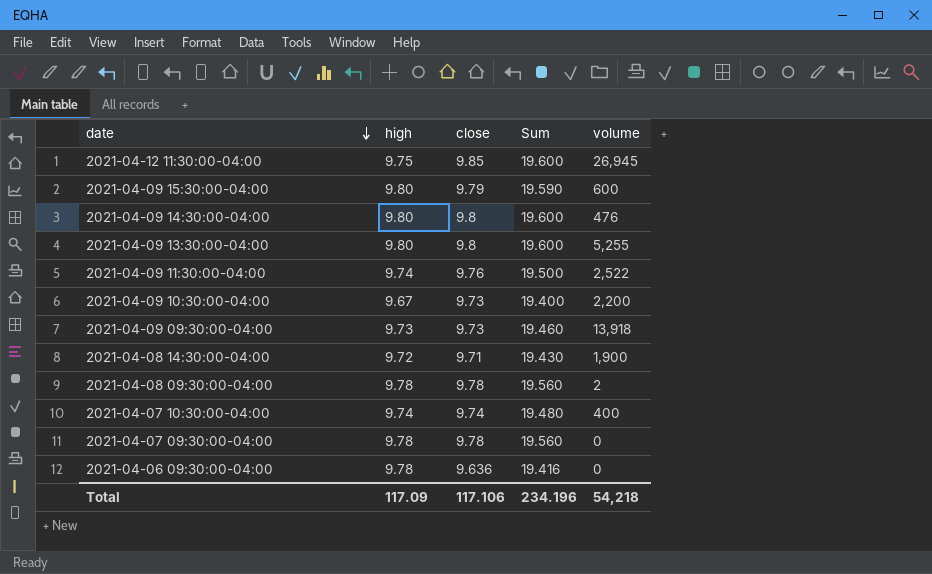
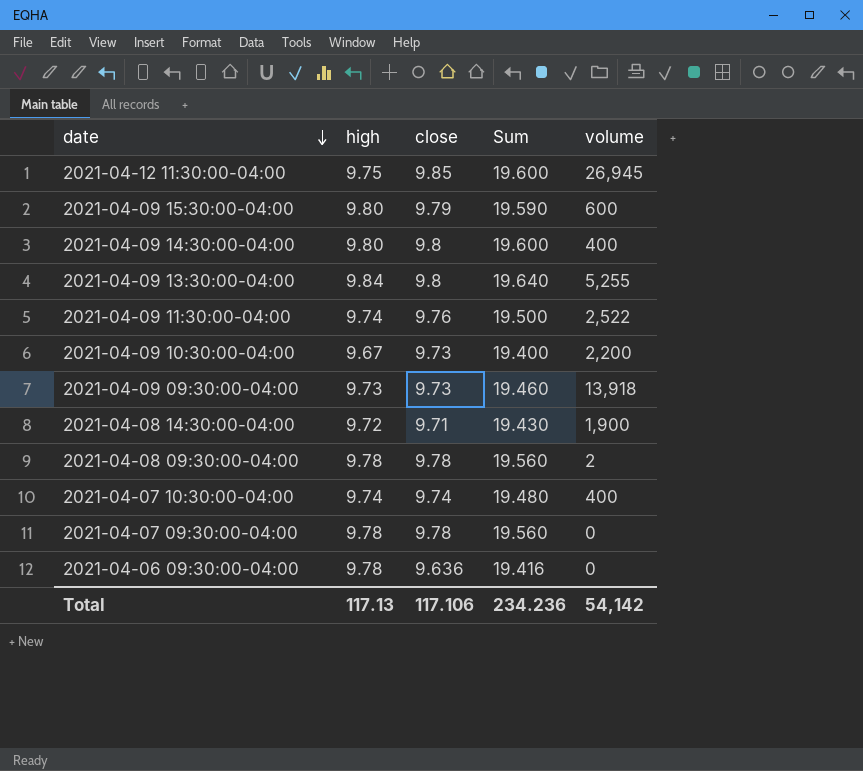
2021-04-09 14:30:00-04:00 | volume: 476 -> 400
2021-04-09 13:30:00-04:00 | high: 9.80 -> 9.84
2021-04-09 13:30:00-04:00 | Sum: 19.600 -> 19.640
Total | high: 117.09 -> 117.13
Total | Sum: 234.196 -> 234.236
Total | volume: 54,218 -> 54,142

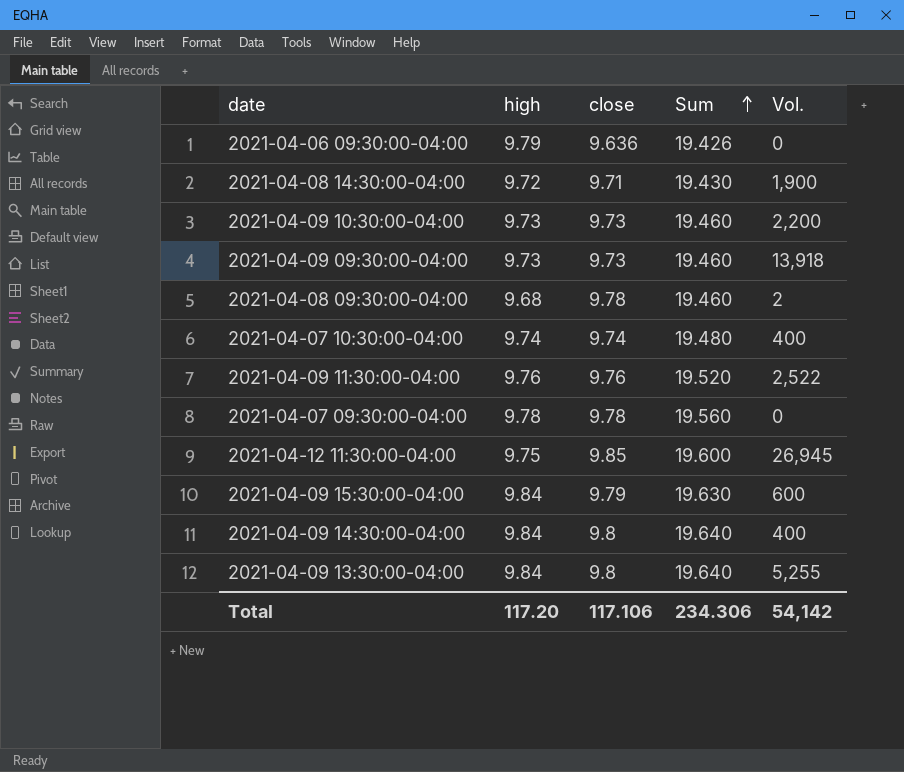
row order: date descending -> Sum ascending
column name: volume -> Vol.
2021-04-06 09:30:00-04:00 | high: 9.78 -> 9.79
2021-04-06 09:30:00-04:00 | Sum: 19.416 -> 19.426
2021-04-09 10:30:00-04:00 | high: 9.67 -> 9.73
2021-04-09 10:30:00-04:00 | Sum: 19.400 -> 19.460
2021-04-08 09:30:00-04:00 | high: 9.78 -> 9.68
2021-04-08 09:30:00-04:00 | Sum: 19.560 -> 19.460
2021-04-09 11:30:00-04:00 | high: 9.74 -> 9.76
2021-04-09 11:30:00-04:00 | Sum: 19.500 -> 19.520
2021-04-09 15:30:00-04:00 | high: 9.80 -> 9.84
2021-04-09 15:30:00-04:00 | Sum: 19.590 -> 19.630
2021-04-09 14:30:00-04:00 | high: 9.80 -> 9.84
2021-04-09 14:30:00-04:00 | Sum: 19.600 -> 19.640
Total | high: 117.13 -> 117.20
Total | Sum: 234.236 -> 234.306

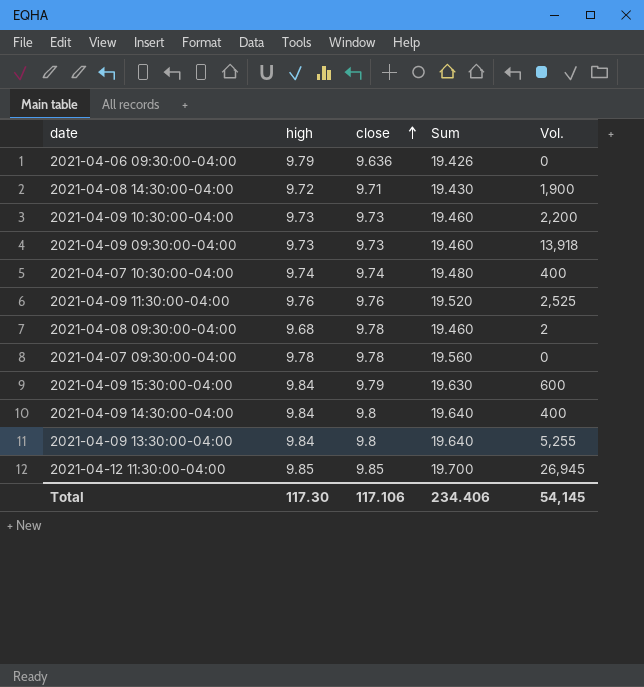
row order: Sum ascending -> close ascending
2021-04-09 11:30:00-04:00 | Vol.: 2,522 -> 2,525
2021-04-12 11:30:00-04:00 | high: 9.75 -> 9.85
2021-04-12 11:30:00-04:00 | Sum: 19.600 -> 19.700
Total | high: 117.20 -> 117.30
Total | Sum: 234.306 -> 234.406
Total | Vol.: 54,142 -> 54,145

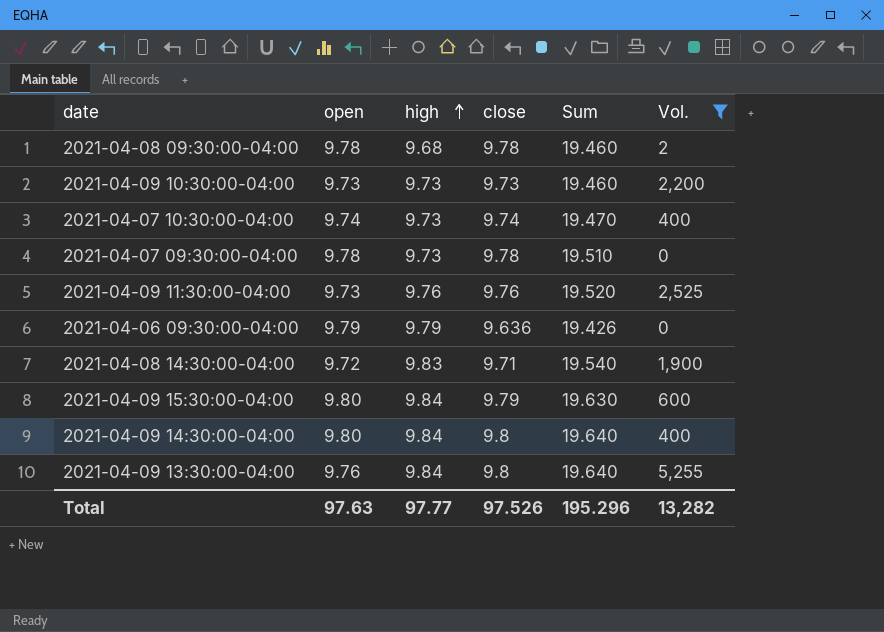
filter: none -> Vol. <= 5,255
row order: close ascending -> high ascending
column open | position: none -> 2
2021-04-07 10:30:00-04:00 | high: 9.74 -> 9.73
2021-04-07 10:30:00-04:00 | Sum: 19.480 -> 19.470
2021-04-07 09:30:00-04:00 | high: 9.78 -> 9.73
2021-04-07 09:30:00-04:00 | Sum: 19.560 -> 19.510
2021-04-08 14:30:00-04:00 | high: 9.72 -> 9.83
2021-04-08 14:30:00-04:00 | Sum: 19.430 -> 19.540
Total | high: 117.30 -> 97.77
Total | close: 117.106 -> 97.526
Total | Sum: 234.406 -> 195.296
Total | Vol.: 54,145 -> 13,282

